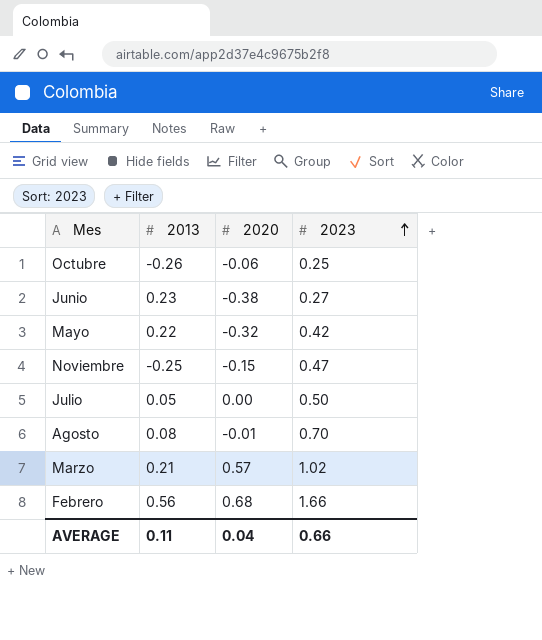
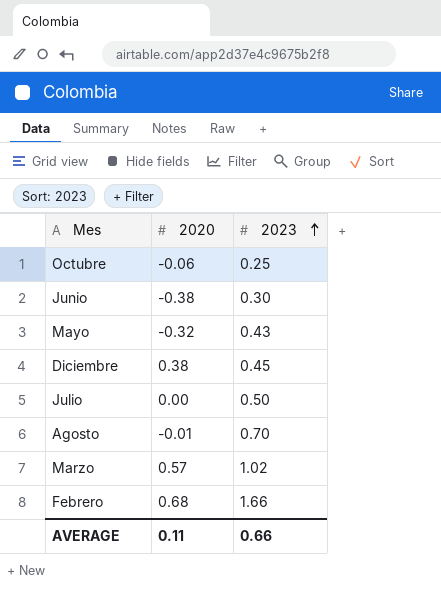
column 2013 | position: 2 -> none
row Noviembre: -0.25 | -0.15 | 0.47 -> none
Junio | 2023: 0.27 -> 0.30
Mayo | 2023: 0.42 -> 0.43
row Diciembre: none -> 0.38 | 0.45
AVERAGE | 2020: 0.04 -> 0.11

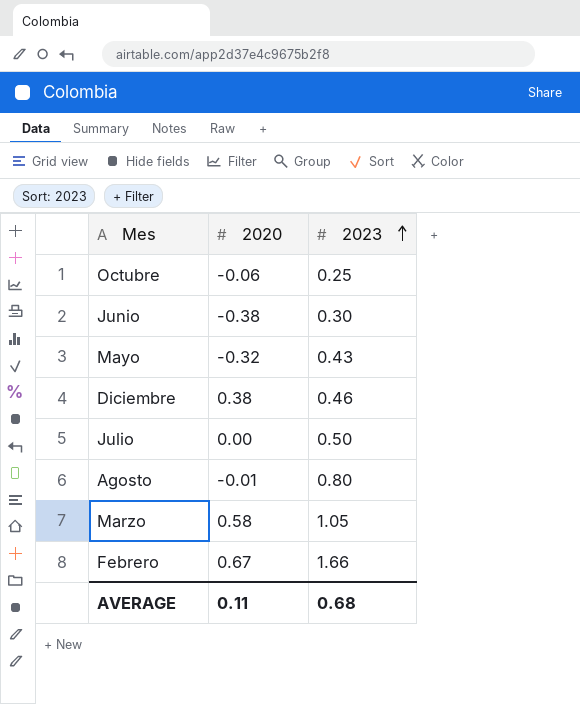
Diciembre | 2023: 0.45 -> 0.46
Agosto | 2023: 0.70 -> 0.80
Marzo | 2020: 0.57 -> 0.58
Marzo | 2023: 1.02 -> 1.05
Febrero | 2020: 0.68 -> 0.67
AVERAGE | 2023: 0.66 -> 0.68

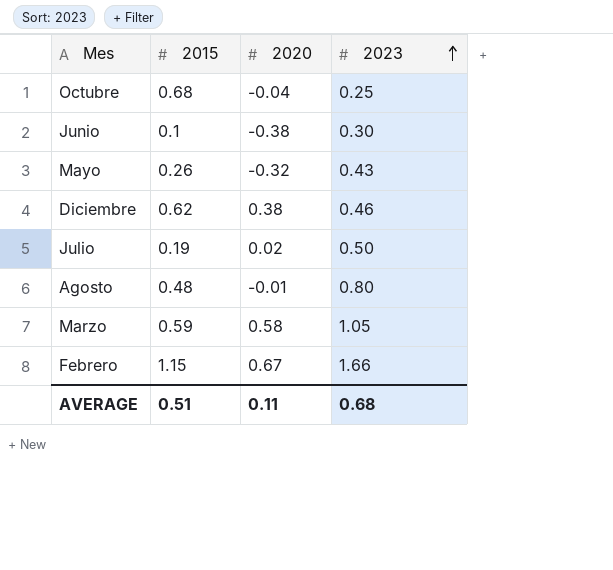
column 2015 | position: none -> 2
Octubre | 2020: -0.06 -> -0.04
Julio | 2020: 0.00 -> 0.02

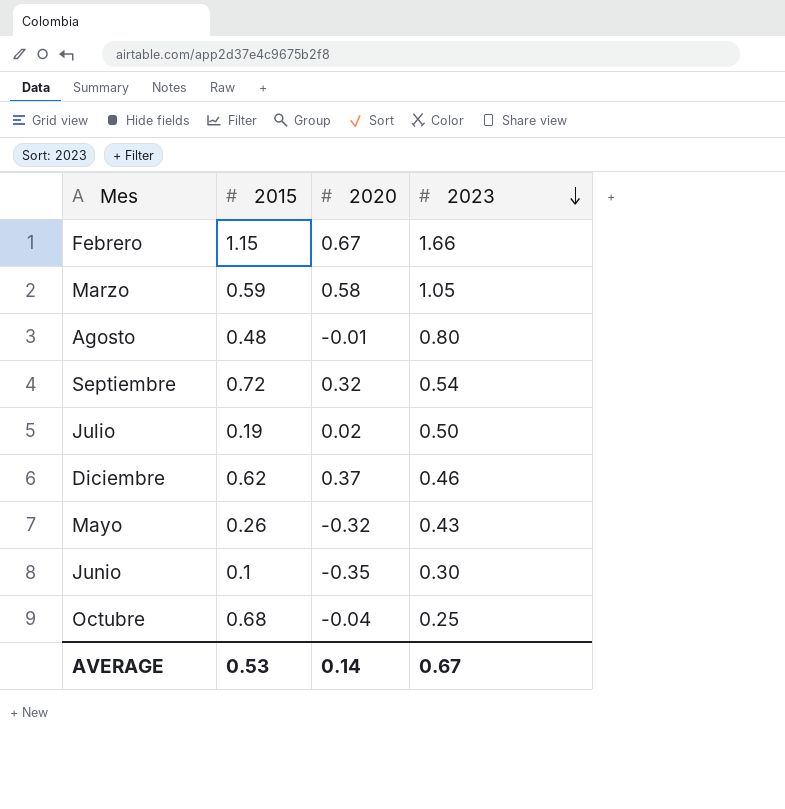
row order: 2023 ascending -> 2023 descending
row Septiembre: none -> 0.72 | 0.32 | 0.54
Diciembre | 2020: 0.38 -> 0.37
Junio | 2020: -0.38 -> -0.35
AVERAGE | 2015: 0.51 -> 0.53
AVERAGE | 2020: 0.11 -> 0.14
AVERAGE | 2023: 0.68 -> 0.67

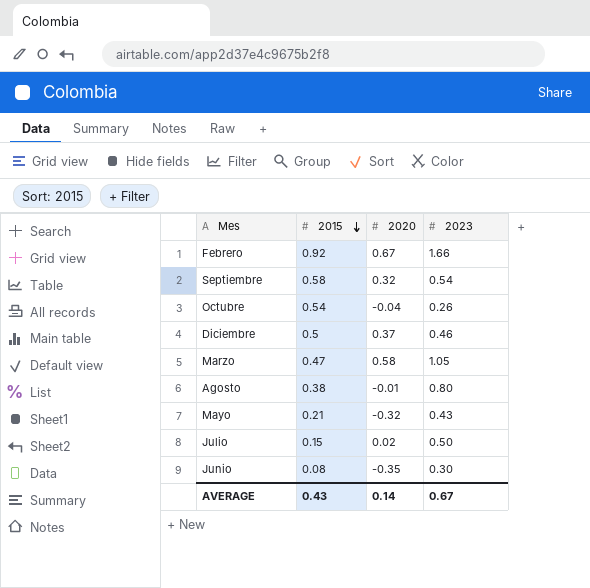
row order: 2023 descending -> 2015 descending
Febrero | 2015: 1.15 -> 0.92
Septiembre | 2015: 0.72 -> 0.58
Octubre | 2015: 0.68 -> 0.54
Octubre | 2023: 0.25 -> 0.26
Diciembre | 2015: 0.62 -> 0.5
Marzo | 2015: 0.59 -> 0.47
Agosto | 2015: 0.48 -> 0.38
Mayo | 2015: 0.26 -> 0.21
Julio | 2015: 0.19 -> 0.15
Junio | 2015: 0.1 -> 0.08
AVERAGE | 2015: 0.53 -> 0.43

